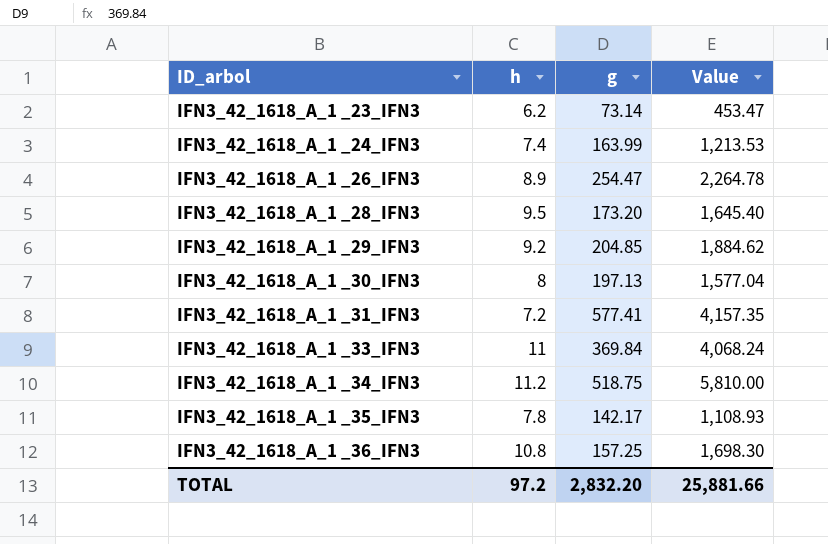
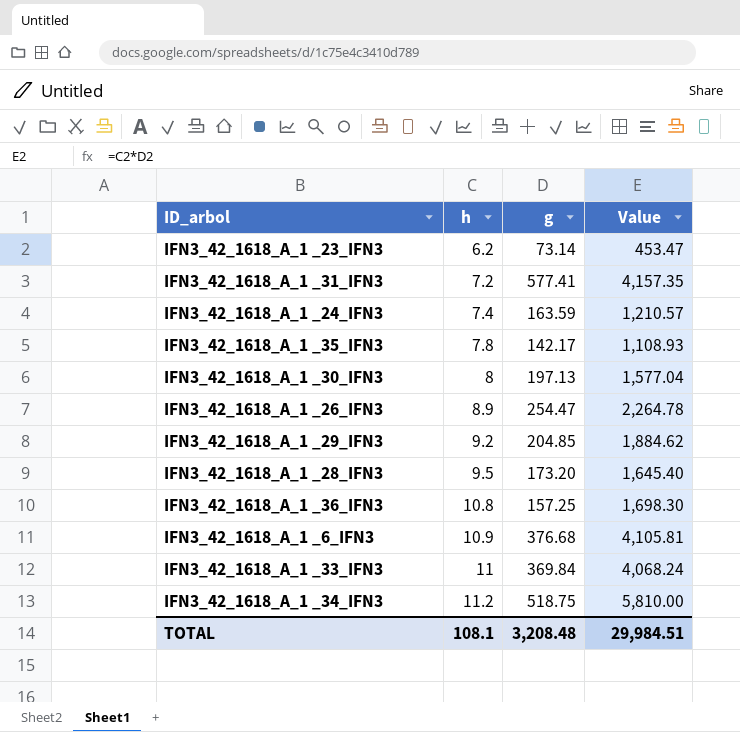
row order: ID_arbol ascending -> h ascending
IFN3_42_1618_A_1 _24_IFN3 | g: 163.99 -> 163.59
IFN3_42_1618_A_1 _24_IFN3 | Value: 1,213.53 -> 1,210.57
row IFN3_42_1618_A_1 _6_IFN3: none -> 10.9 | 376.68 | 4,105.81
TOTAL | h: 97.2 -> 108.1
TOTAL | g: 2,832.20 -> 3,208.48
TOTAL | Value: 25,881.66 -> 29,984.51

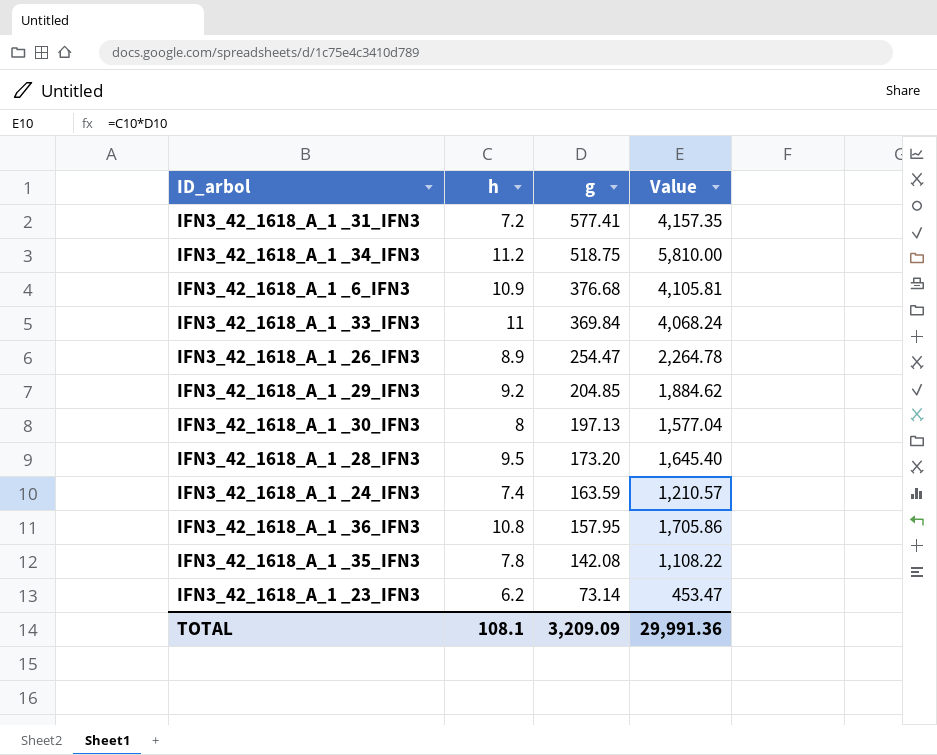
row order: h ascending -> g descending
IFN3_42_1618_A_1 _36_IFN3 | g: 157.25 -> 157.95
IFN3_42_1618_A_1 _36_IFN3 | Value: 1,698.30 -> 1,705.86
IFN3_42_1618_A_1 _35_IFN3 | g: 142.17 -> 142.08
IFN3_42_1618_A_1 _35_IFN3 | Value: 1,108.93 -> 1,108.22
TOTAL | g: 3,208.48 -> 3,209.09
TOTAL | Value: 29,984.51 -> 29,991.36

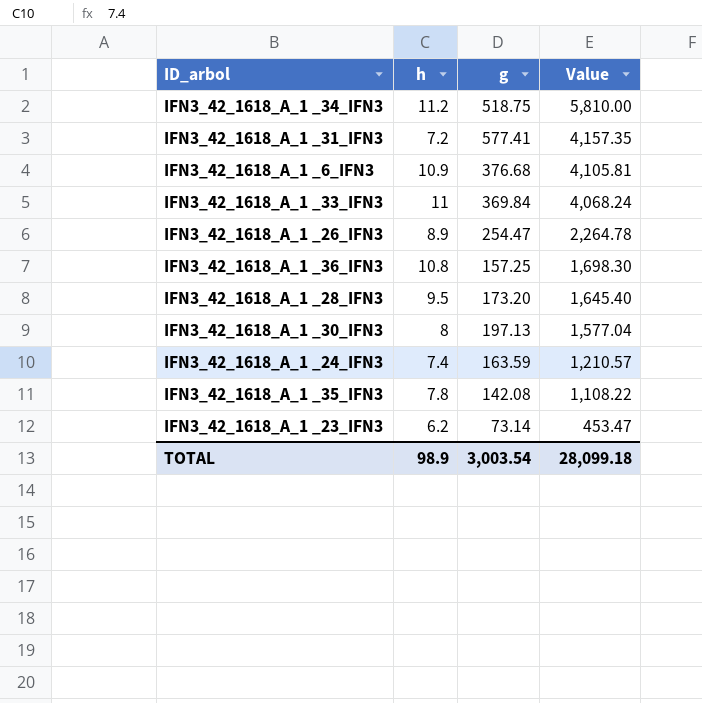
row order: g descending -> Value descending
row IFN3_42_1618_A_1 _29_IFN3: 9.2 | 204.85 | 1,884.62 -> none
IFN3_42_1618_A_1 _36_IFN3 | g: 157.95 -> 157.25
IFN3_42_1618_A_1 _36_IFN3 | Value: 1,705.86 -> 1,698.30
TOTAL | h: 108.1 -> 98.9
TOTAL | g: 3,209.09 -> 3,003.54
TOTAL | Value: 29,991.36 -> 28,099.18

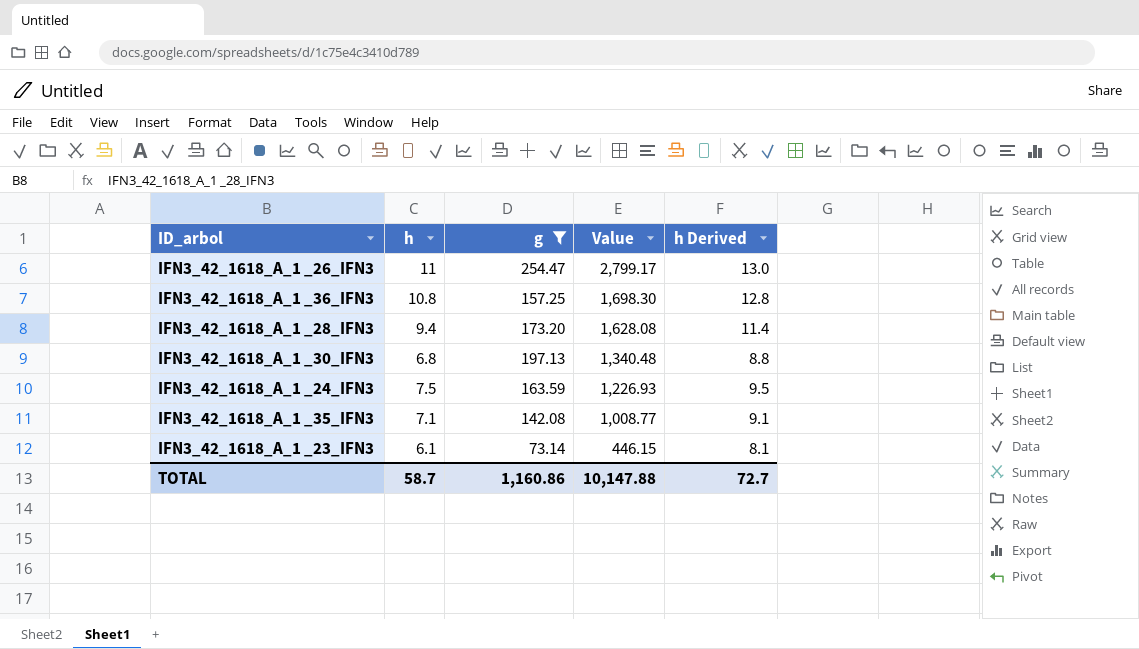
filter: none -> g <= 254.47
column h Derived | formula: none -> [h] + 2
IFN3_42_1618_A_1 _26_IFN3 | h: 8.9 -> 11
IFN3_42_1618_A_1 _26_IFN3 | Value: 2,264.78 -> 2,799.17
IFN3_42_1618_A_1 _28_IFN3 | h: 9.5 -> 9.4
IFN3_42_1618_A_1 _28_IFN3 | Value: 1,645.40 -> 1,628.08
IFN3_42_1618_A_1 _30_IFN3 | h: 8 -> 6.8
IFN3_42_1618_A_1 _30_IFN3 | Value: 1,577.04 -> 1,340.48
IFN3_42_1618_A_1 _24_IFN3 | h: 7.4 -> 7.5
IFN3_42_1618_A_1 _24_IFN3 | Value: 1,210.57 -> 1,226.93
IFN3_42_1618_A_1 _35_IFN3 | h: 7.8 -> 7.1
IFN3_42_1618_A_1 _35_IFN3 | Value: 1,108.22 -> 1,008.77
IFN3_42_1618_A_1 _23_IFN3 | h: 6.2 -> 6.1
IFN3_42_1618_A_1 _23_IFN3 | Value: 453.47 -> 446.15
TOTAL | h: 98.9 -> 58.7
TOTAL | g: 3,003.54 -> 1,160.86
TOTAL | Value: 28,099.18 -> 10,147.88

